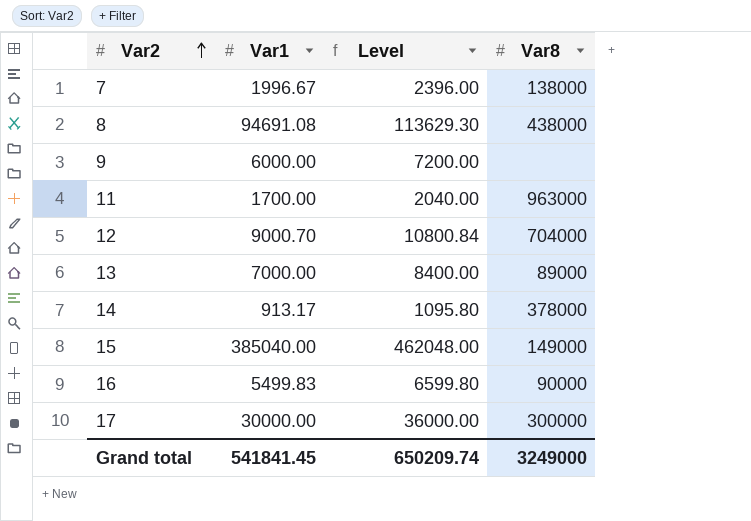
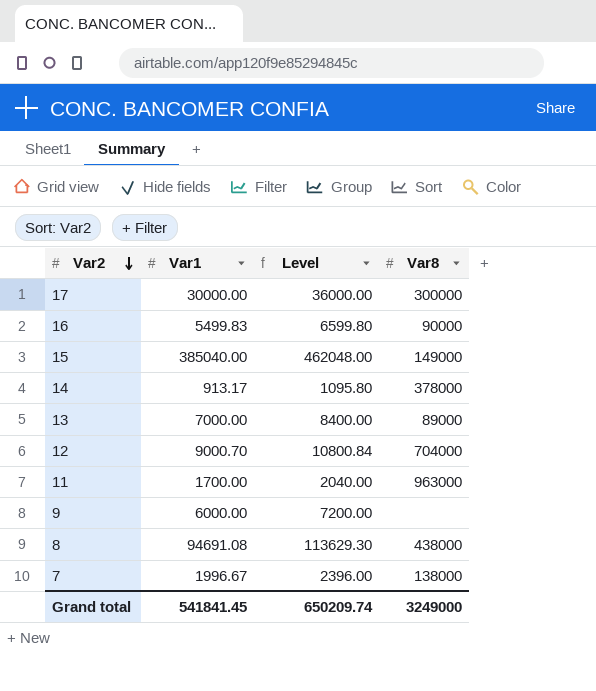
row order: Var2 ascending -> Var2 descending

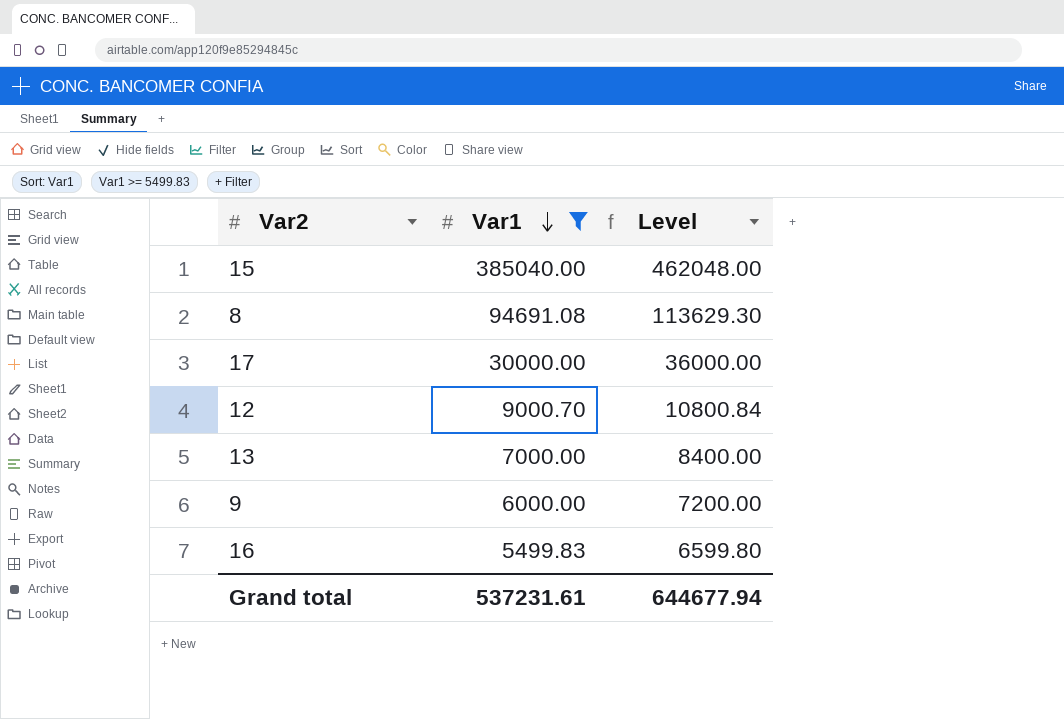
filter: none -> Var1 >= 5499.83
row order: Var2 descending -> Var1 descending
column Var8 | position: 4 -> none
Grand total | Var1: 541841.45 -> 537231.61
Grand total | Level: 650209.74 -> 644677.94

